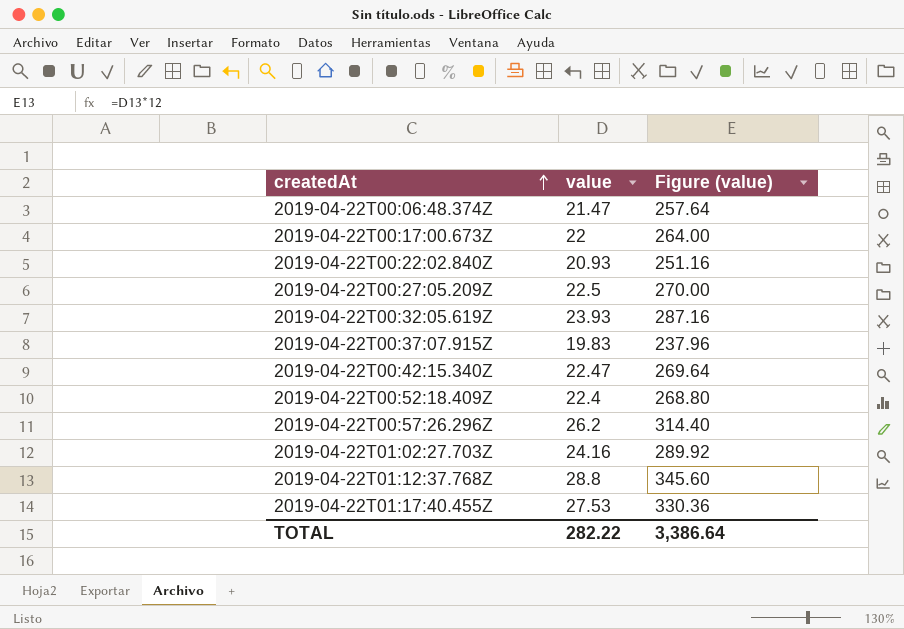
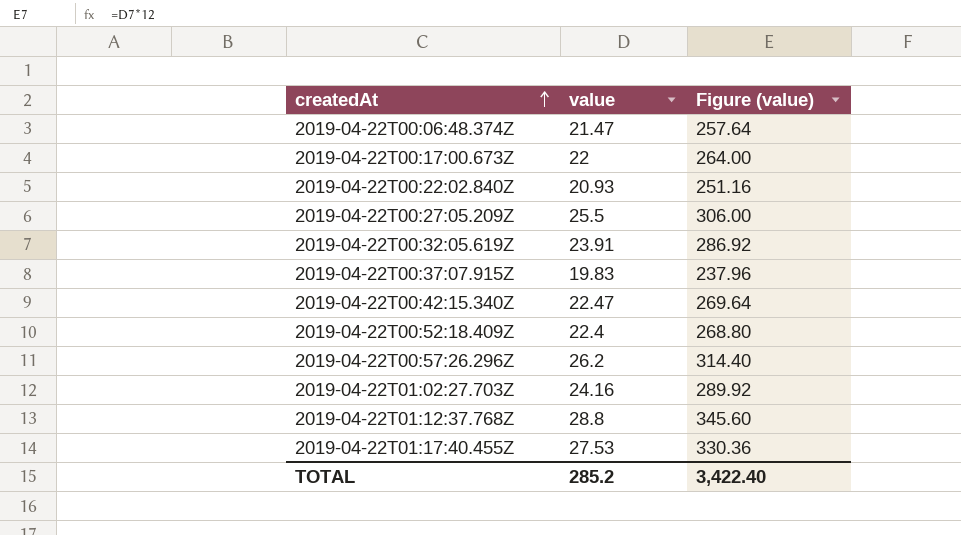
2019-04-22T00:27:05.209Z | value: 22.5 -> 25.5
2019-04-22T00:27:05.209Z | Figure (value): 270.00 -> 306.00
2019-04-22T00:32:05.619Z | value: 23.93 -> 23.91
2019-04-22T00:32:05.619Z | Figure (value): 287.16 -> 286.92
TOTAL | value: 282.22 -> 285.2
TOTAL | Figure (value): 3,386.64 -> 3,422.40

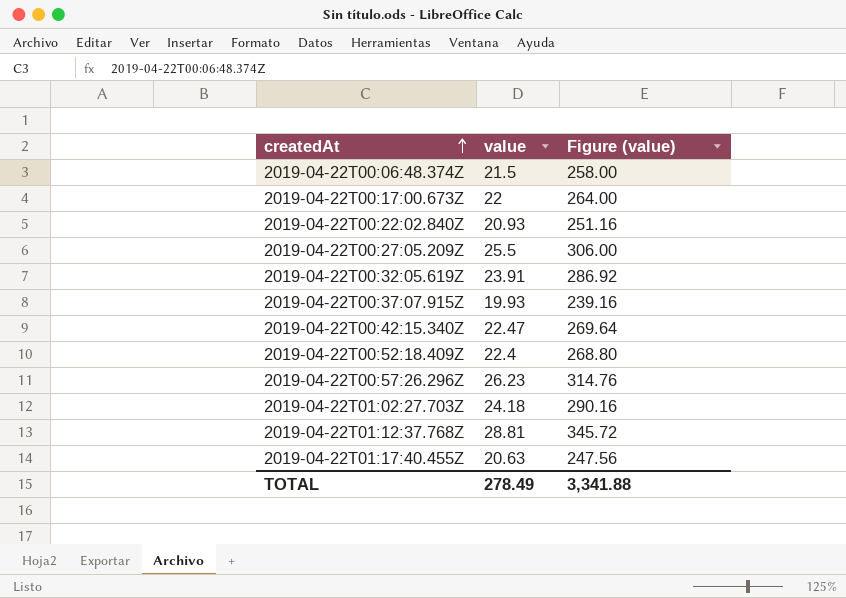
2019-04-22T00:06:48.374Z | value: 21.47 -> 21.5
2019-04-22T00:06:48.374Z | Figure (value): 257.64 -> 258.00
2019-04-22T00:37:07.915Z | value: 19.83 -> 19.93
2019-04-22T00:37:07.915Z | Figure (value): 237.96 -> 239.16
2019-04-22T00:57:26.296Z | value: 26.2 -> 26.23
2019-04-22T00:57:26.296Z | Figure (value): 314.40 -> 314.76
2019-04-22T01:02:27.703Z | value: 24.16 -> 24.18
2019-04-22T01:02:27.703Z | Figure (value): 289.92 -> 290.16
2019-04-22T01:12:37.768Z | value: 28.8 -> 28.81
2019-04-22T01:12:37.768Z | Figure (value): 345.60 -> 345.72
2019-04-22T01:17:40.455Z | value: 27.53 -> 20.63
2019-04-22T01:17:40.455Z | Figure (value): 330.36 -> 247.56
TOTAL | value: 285.2 -> 278.49
TOTAL | Figure (value): 3,422.40 -> 3,341.88

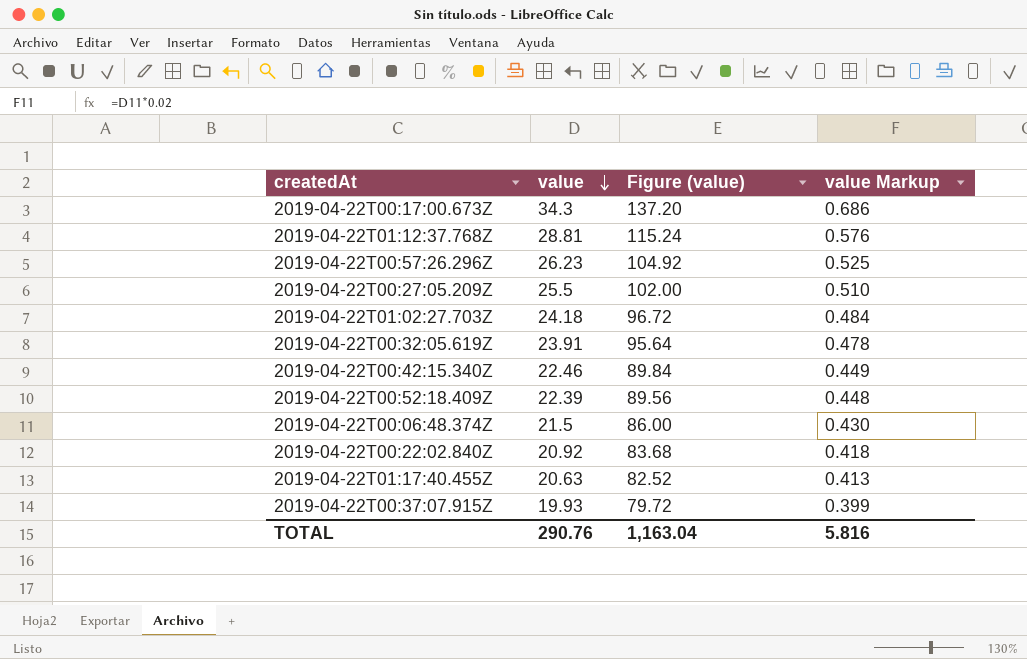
row order: createdAt ascending -> value descending
column Figure (value) | formula: [value] * 12 -> [value] * 4
column value Markup | formula: none -> [value] * 0.02
2019-04-22T00:17:00.673Z | value: 22 -> 34.3
2019-04-22T00:42:15.340Z | value: 22.47 -> 22.46
2019-04-22T00:52:18.409Z | value: 22.4 -> 22.39
2019-04-22T00:22:02.840Z | value: 20.93 -> 20.92
TOTAL | value: 278.49 -> 290.76
TOTAL | Figure (value): 3,341.88 -> 1,163.04

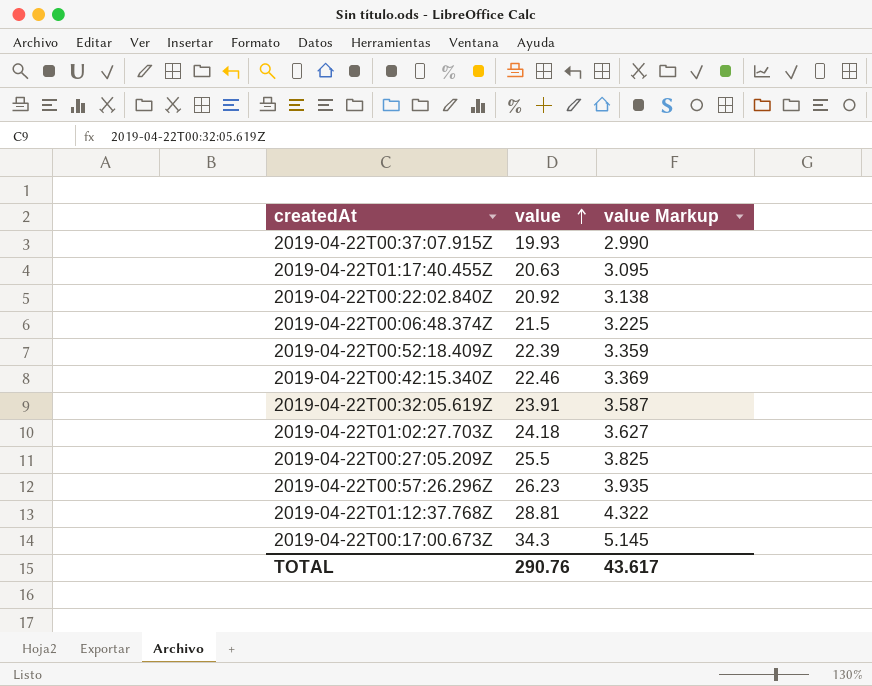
row order: value descending -> value ascending
column Figure (value) | formula: [value] * 4 -> none
column value Markup | formula: [value] * 0.02 -> [value] * 0.15
TOTAL | value Markup: 5.816 -> 43.617

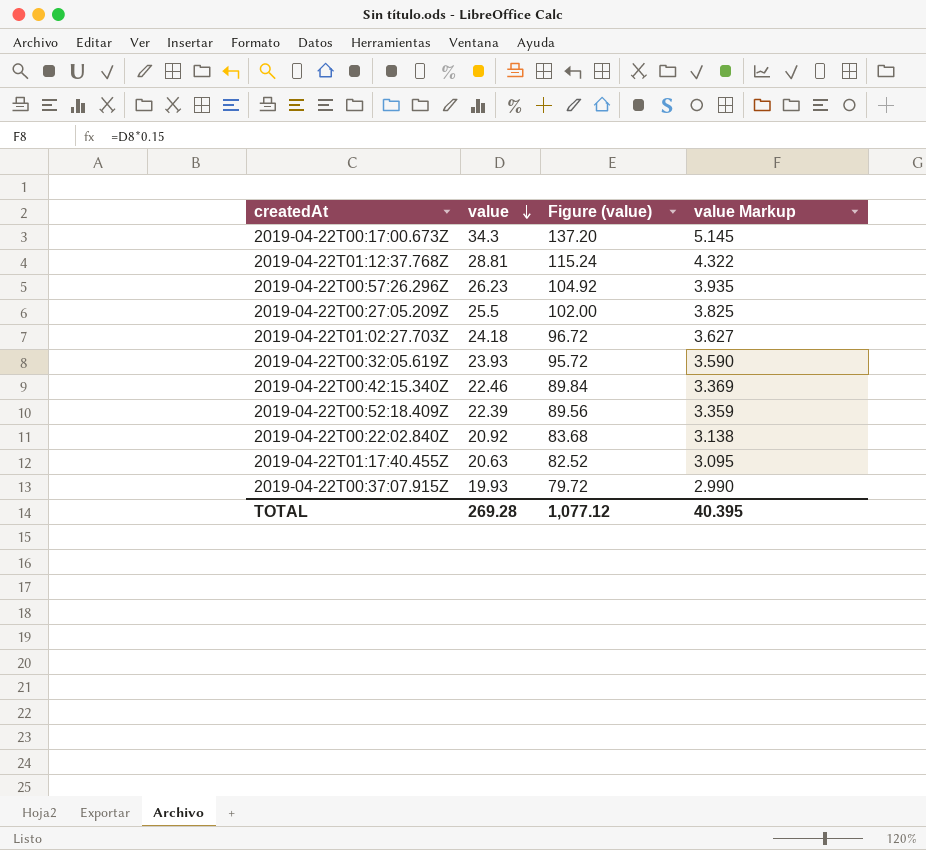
row order: value ascending -> value descending
column Figure (value) | formula: none -> [value] * 4
row 2019-04-22T00:06:48.374Z: 21.5 | 3.225 -> none
2019-04-22T00:32:05.619Z | value: 23.91 -> 23.93
2019-04-22T00:32:05.619Z | value Markup: 3.587 -> 3.590
TOTAL | value: 290.76 -> 269.28
TOTAL | value Markup: 43.617 -> 40.395

